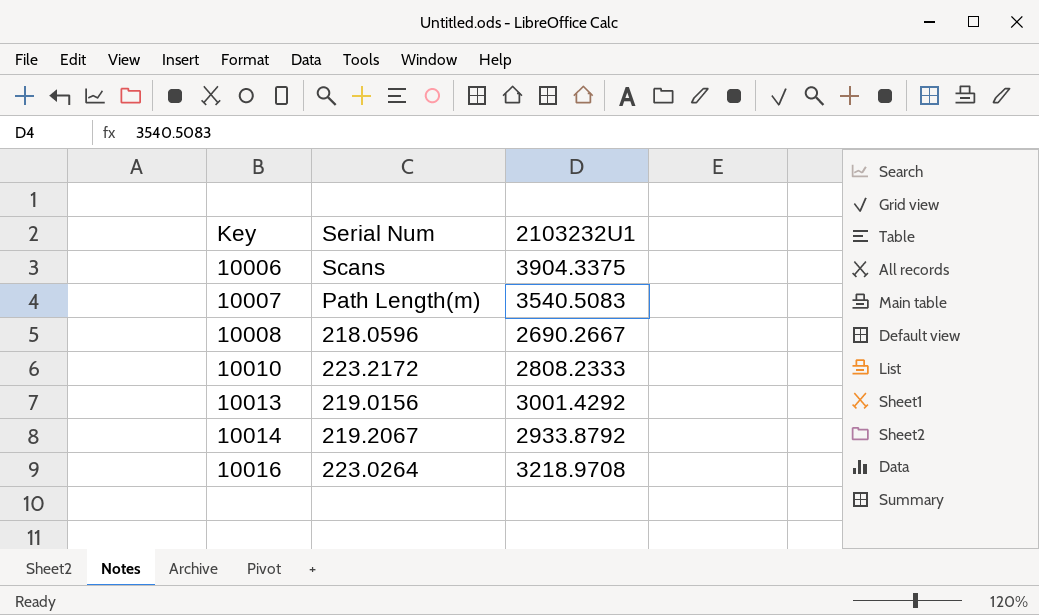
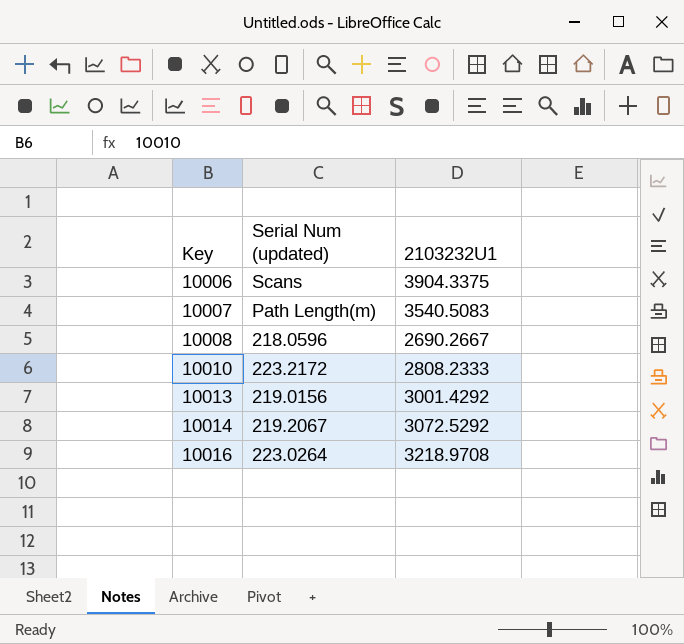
column name: Serial Num -> Serial Num (updated)
10014 | 2103232U1: 2933.8792 -> 3072.5292

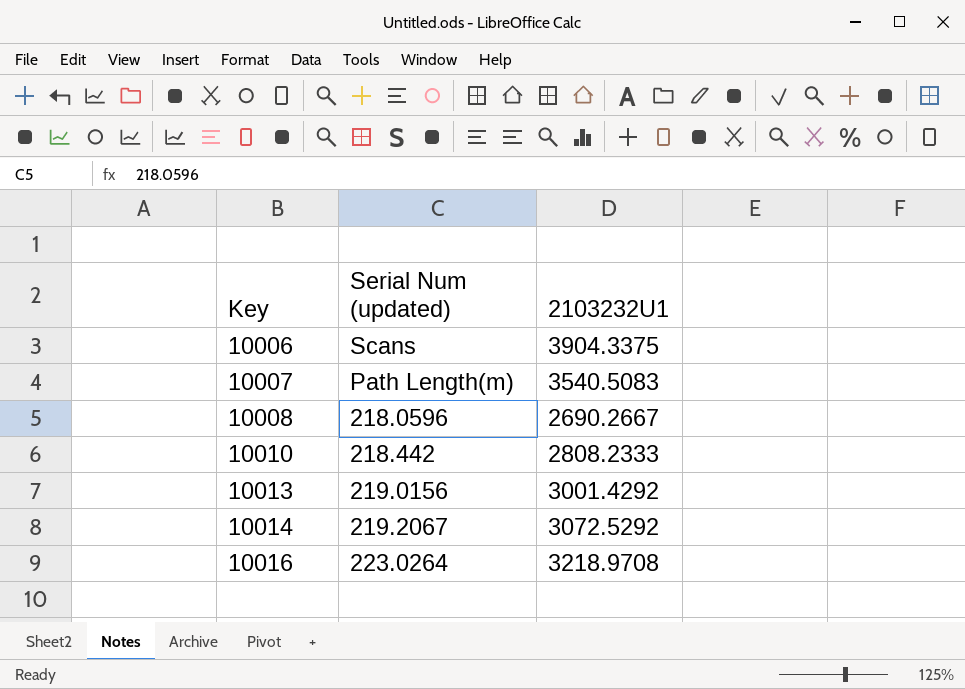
10010 | Serial Num (updated): 223.2172 -> 218.442

